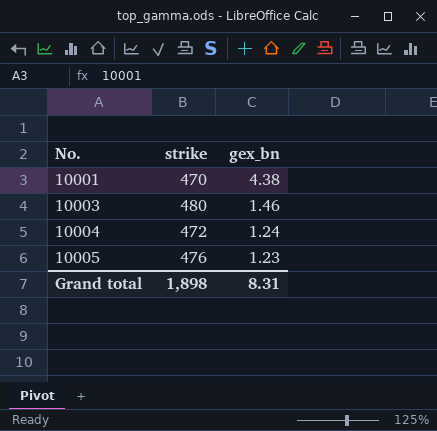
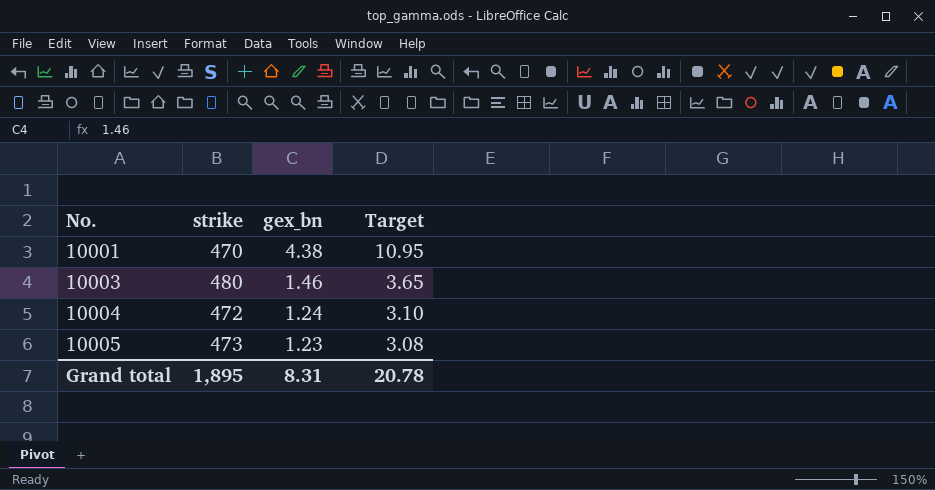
column Target | formula: none -> [gex_bn] * 2.5
10005 | strike: 476 -> 473
Grand total | strike: 1,898 -> 1,895

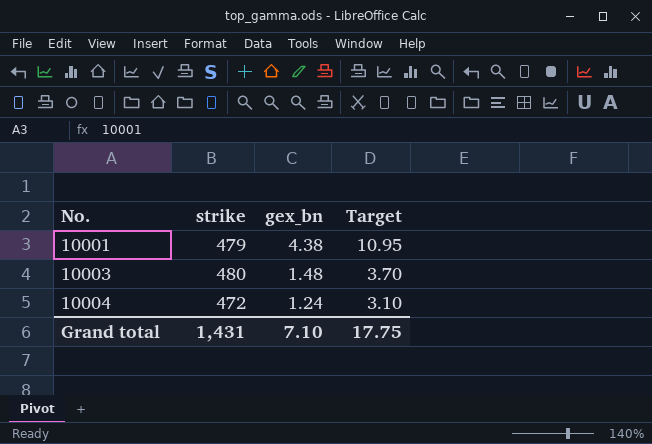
row 10005: 473 | 1.23 | 3.08 -> none
10001 | strike: 470 -> 479
10003 | gex_bn: 1.46 -> 1.48
10003 | Target: 3.65 -> 3.70
Grand total | strike: 1,895 -> 1,431
Grand total | gex_bn: 8.31 -> 7.10
Grand total | Target: 20.78 -> 17.75

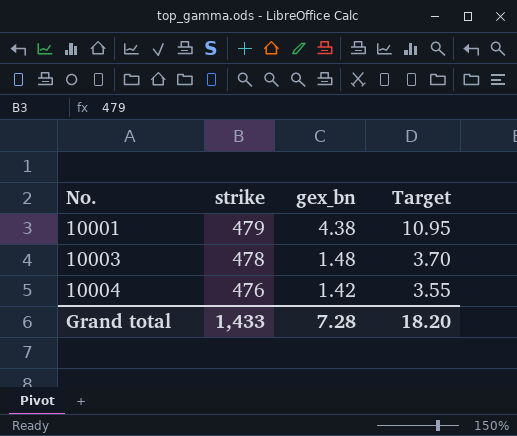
10003 | strike: 480 -> 478
10004 | strike: 472 -> 476
10004 | gex_bn: 1.24 -> 1.42
10004 | Target: 3.10 -> 3.55
Grand total | strike: 1,431 -> 1,433
Grand total | gex_bn: 7.10 -> 7.28
Grand total | Target: 17.75 -> 18.20

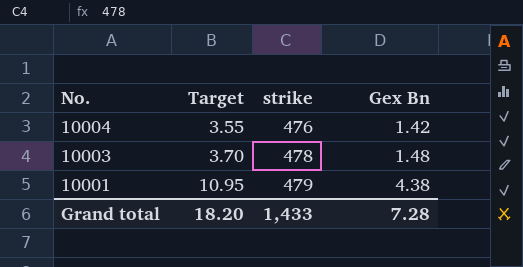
row order: No. ascending -> No. descending
column Target | position: 4 -> 2
column name: gex_bn -> Gex Bn

